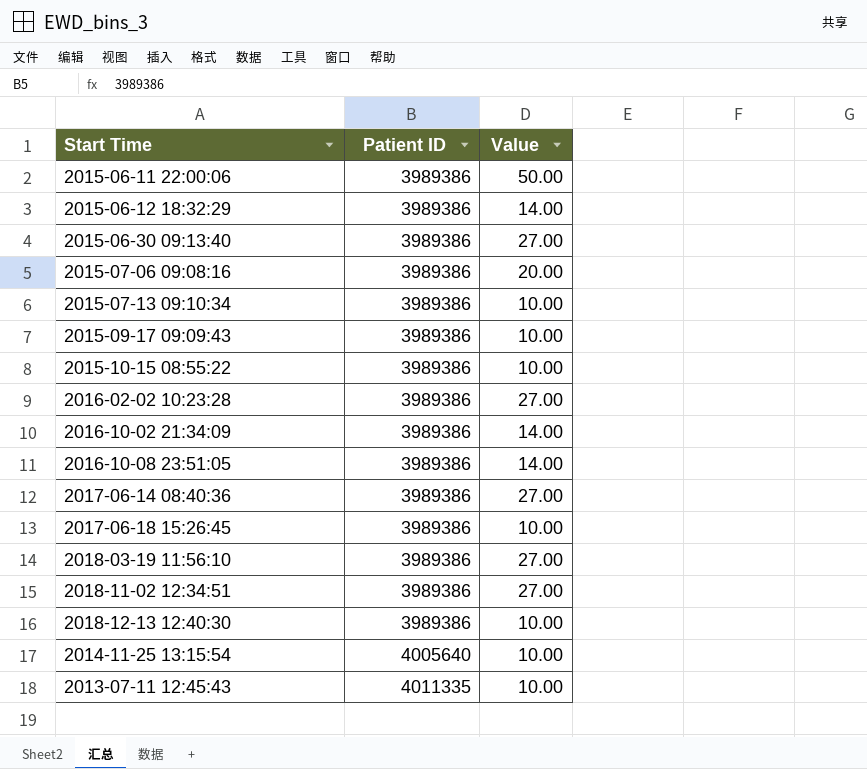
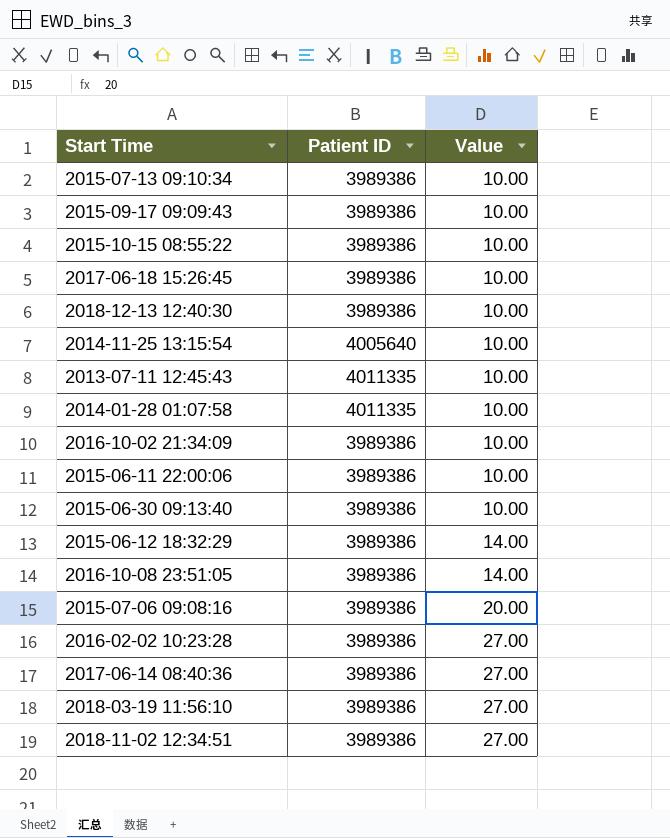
row order: Patient ID ascending -> Value ascending
row 2014-01-28 01:07:58: none -> 4011335 | 10.00
2016-10-02 21:34:09 | Value: 14.00 -> 10.00
2015-06-11 22:00:06 | Value: 50.00 -> 10.00
2015-06-30 09:13:40 | Value: 27.00 -> 10.00

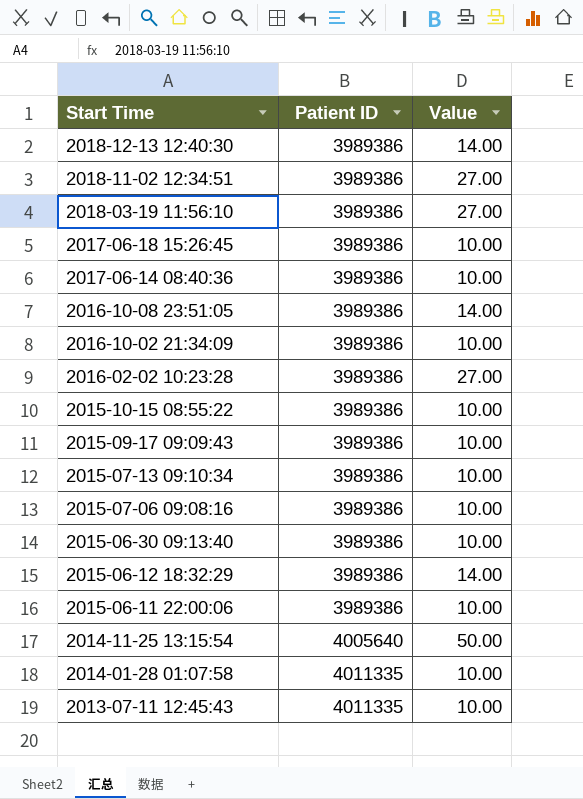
row order: Value ascending -> Start Time descending
2018-12-13 12:40:30 | Value: 10.00 -> 14.00
2017-06-14 08:40:36 | Value: 27.00 -> 10.00
2015-07-06 09:08:16 | Value: 20.00 -> 10.00
2014-11-25 13:15:54 | Value: 10.00 -> 50.00

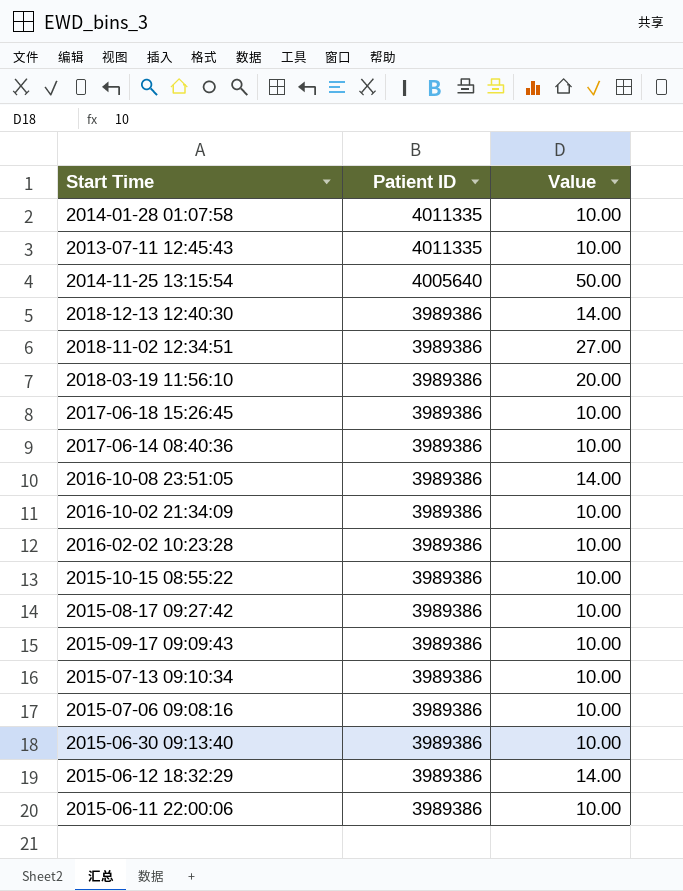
row order: Start Time descending -> Patient ID descending
2018-03-19 11:56:10 | Value: 27.00 -> 20.00
2016-02-02 10:23:28 | Value: 27.00 -> 10.00
row 2015-08-17 09:27:42: none -> 3989386 | 10.00

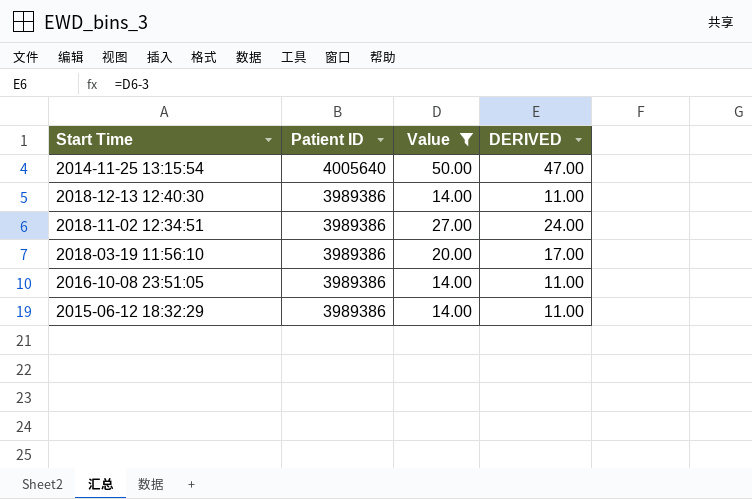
filter: none -> Value != 10.00
column DERIVED | formula: none -> [Value] - 3

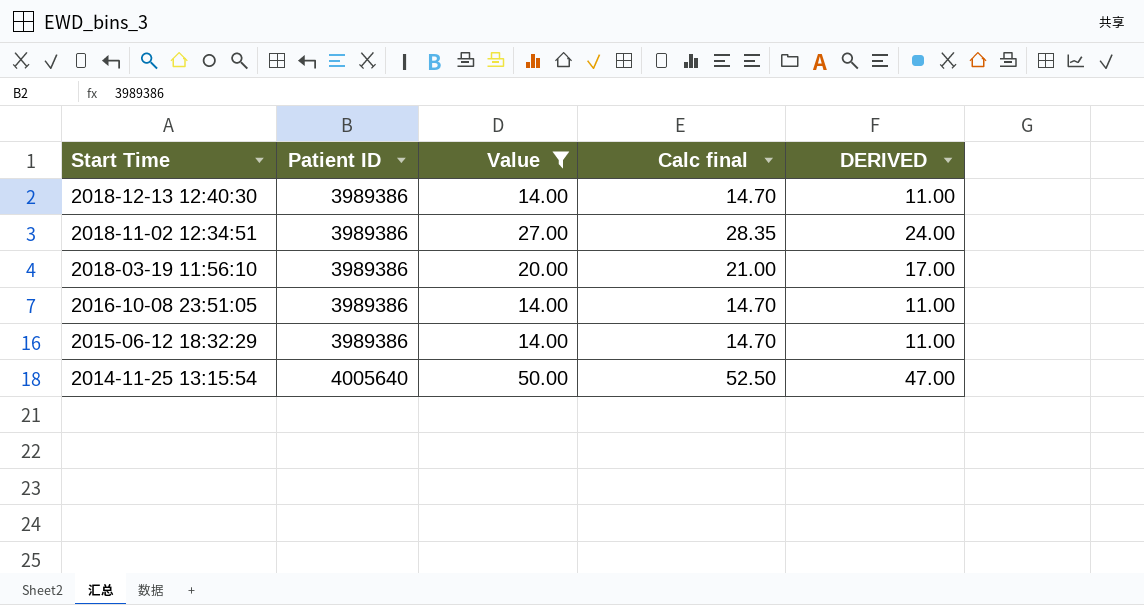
row order: Patient ID descending -> Start Time descending
column Calc final | formula: none -> [Value] * 1.05

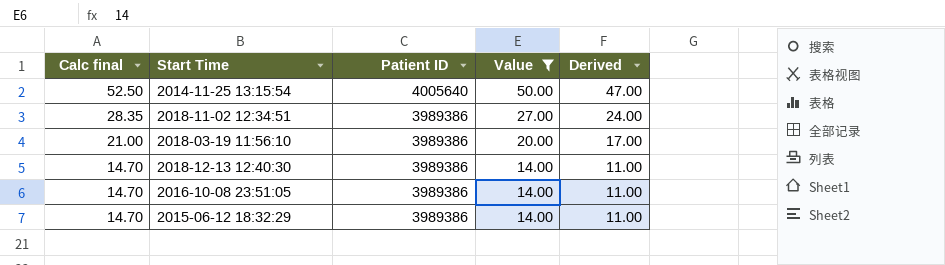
row order: Start Time descending -> Calc final descending
column Calc final | position: 4 -> 1
column name: DERIVED -> Derived

